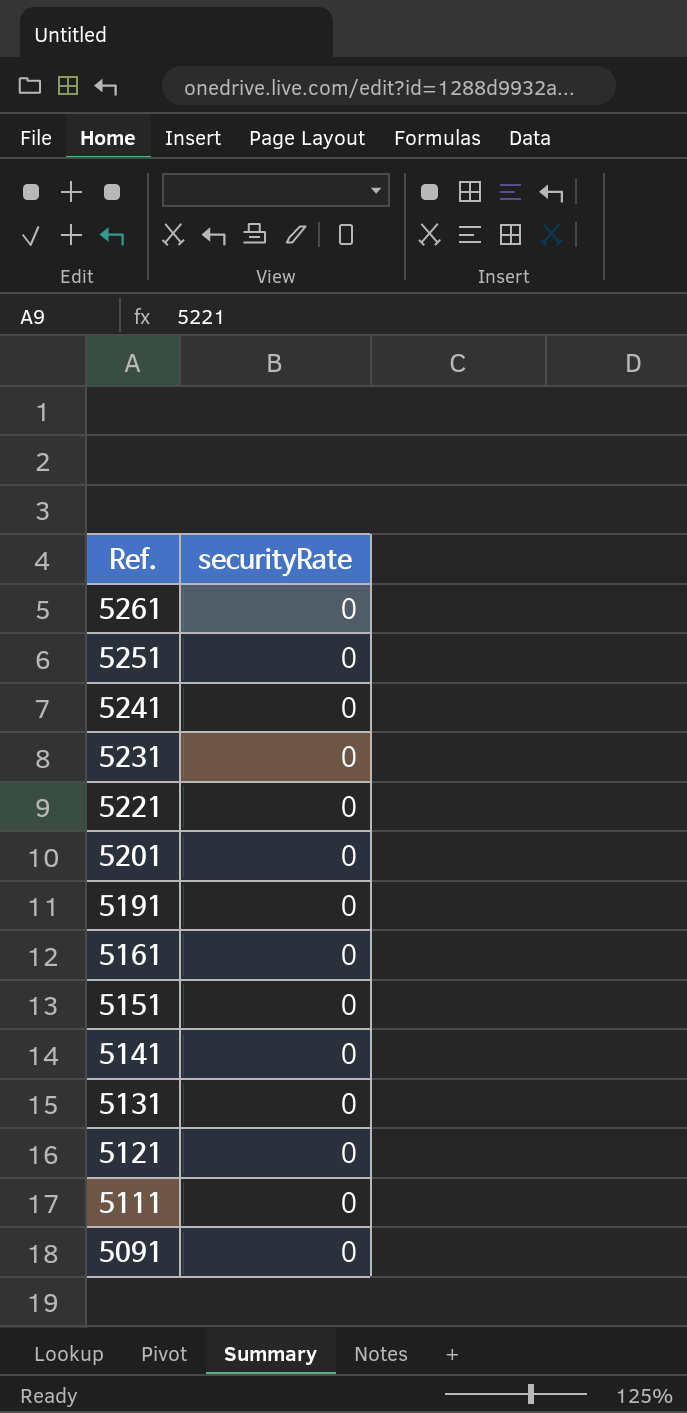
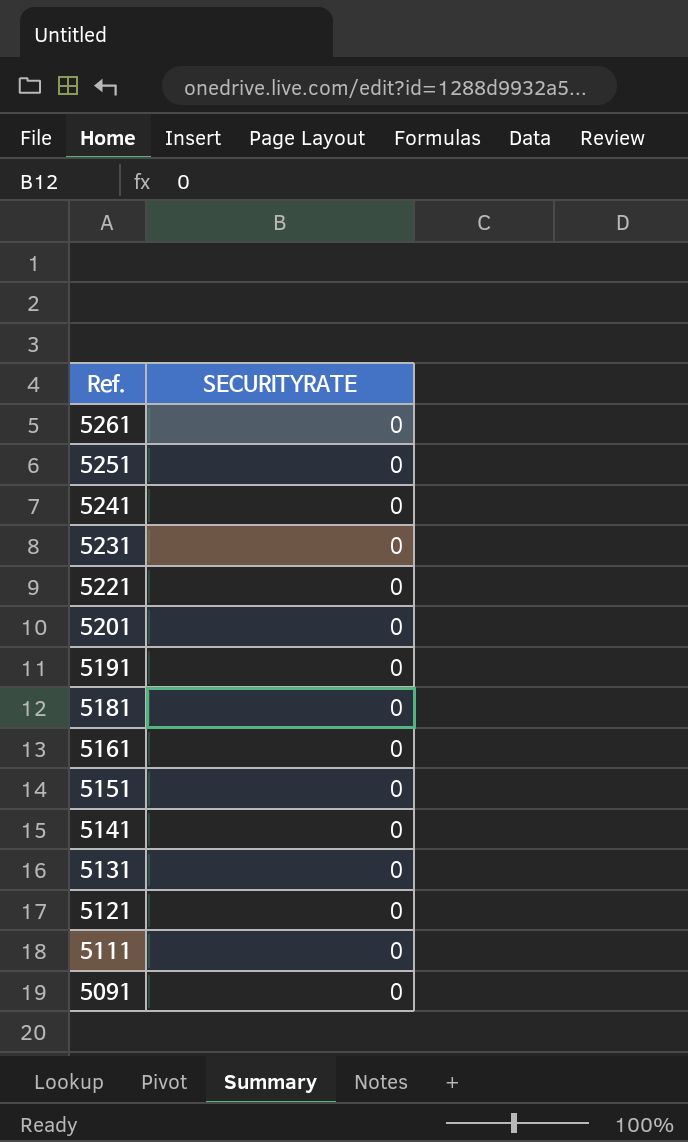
column name: securityRate -> SECURITYRATE
row 5181: none -> 0

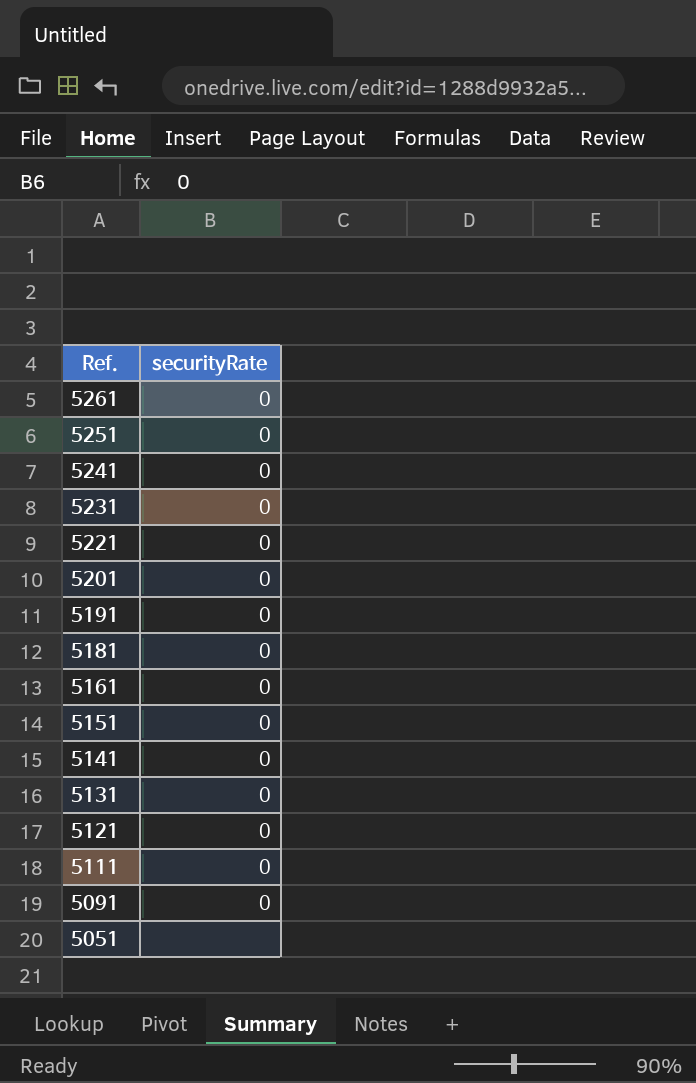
column name: SECURITYRATE -> securityRate
row 5051: none -> none

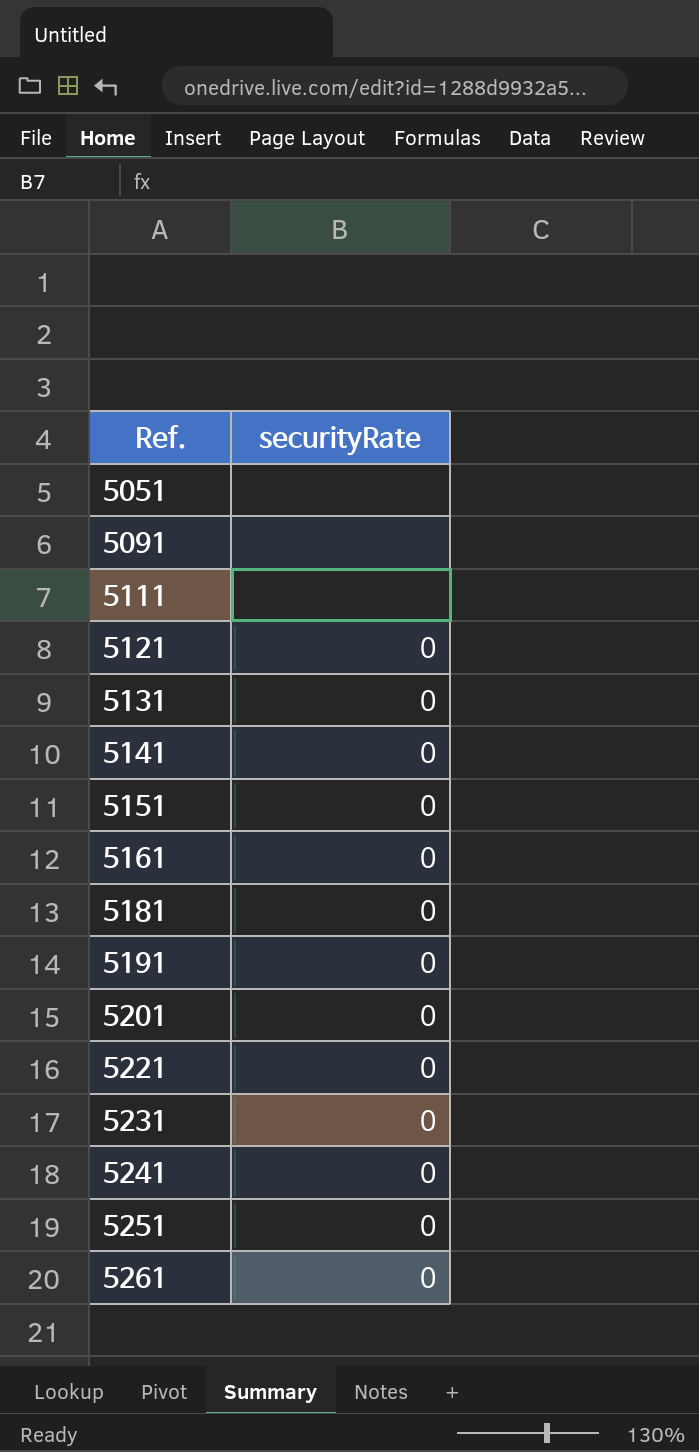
row order: Ref. descending -> Ref. ascending
5091 | securityRate: 0 -> none
5111 | securityRate: 0 -> none

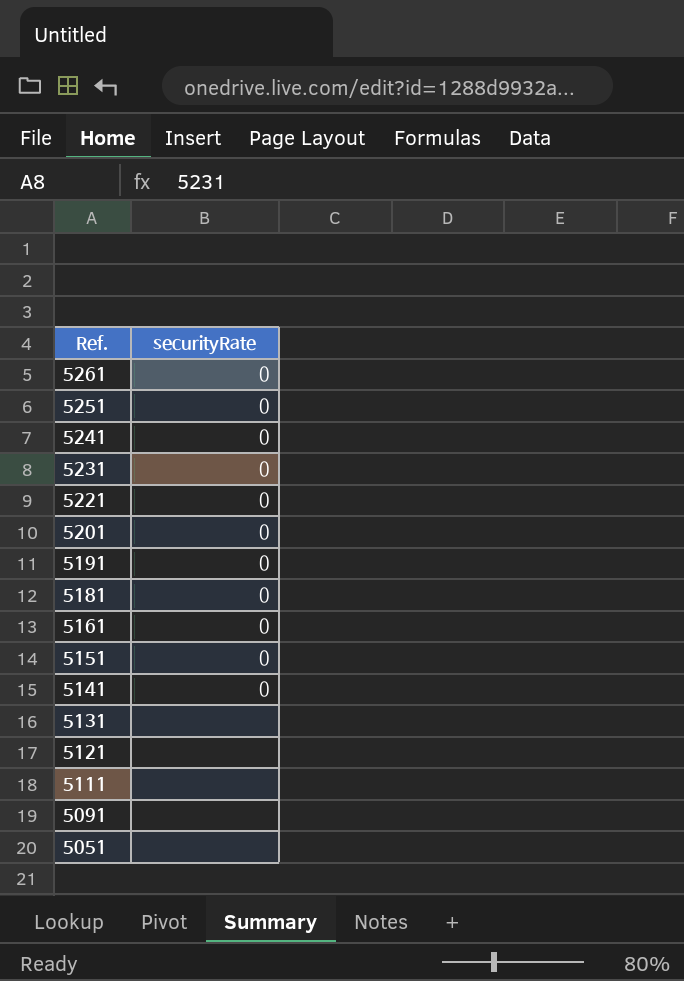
row order: Ref. ascending -> Ref. descending
5131 | securityRate: 0 -> none
5121 | securityRate: 0 -> none

